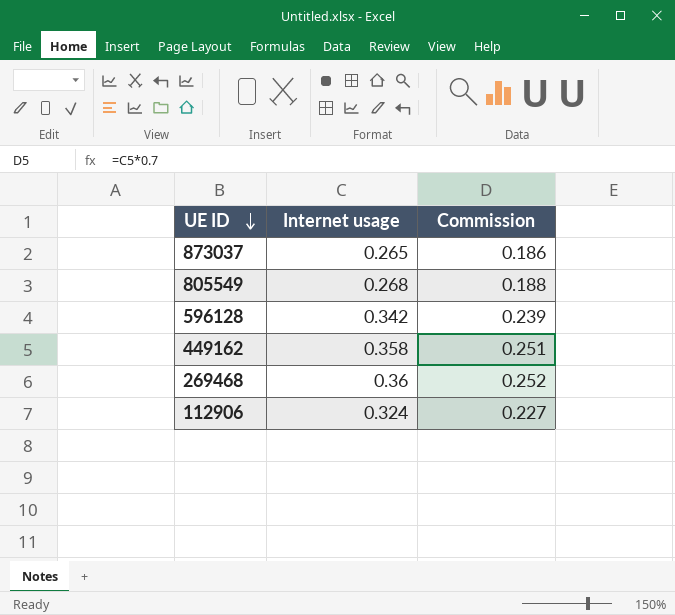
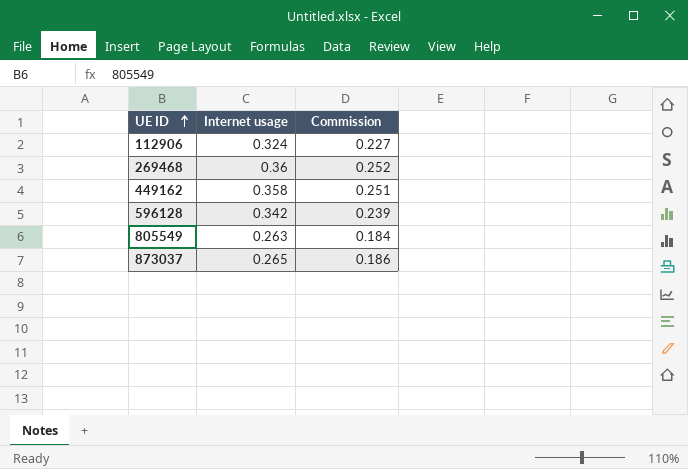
row order: UE ID descending -> UE ID ascending
805549 | Internet usage: 0.268 -> 0.263
805549 | Commission: 0.188 -> 0.184

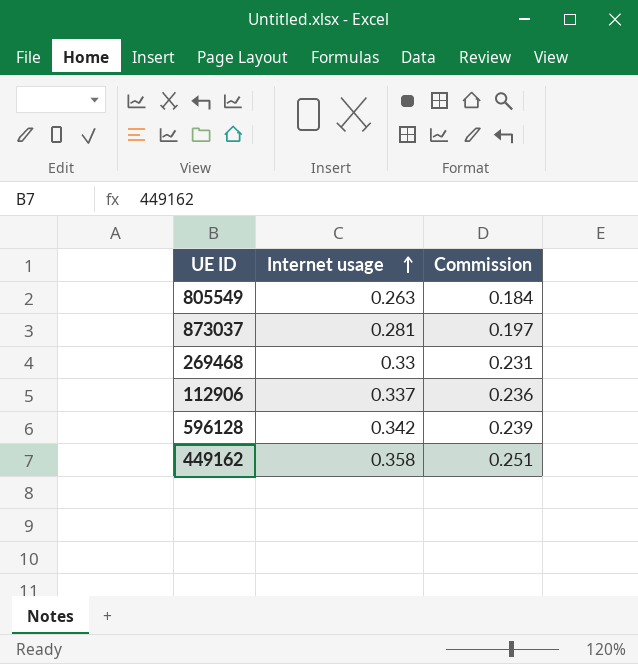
row order: UE ID ascending -> Internet usage ascending
873037 | Internet usage: 0.265 -> 0.281
873037 | Commission: 0.186 -> 0.197
269468 | Internet usage: 0.36 -> 0.33
269468 | Commission: 0.252 -> 0.231
112906 | Internet usage: 0.324 -> 0.337
112906 | Commission: 0.227 -> 0.236

